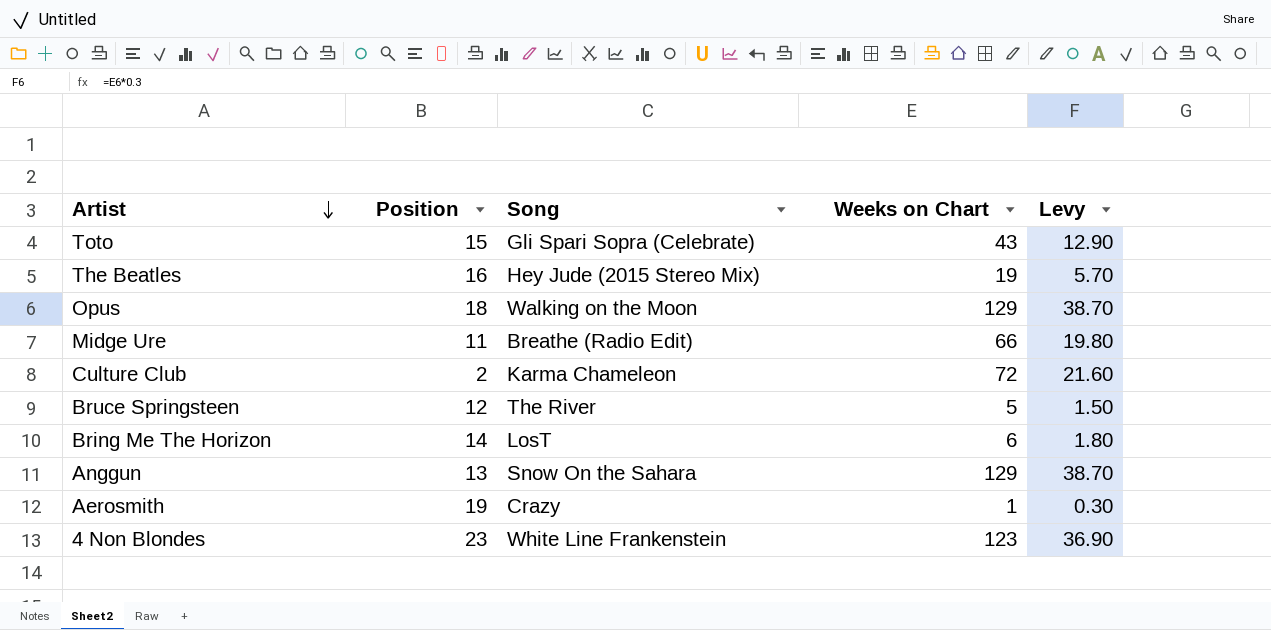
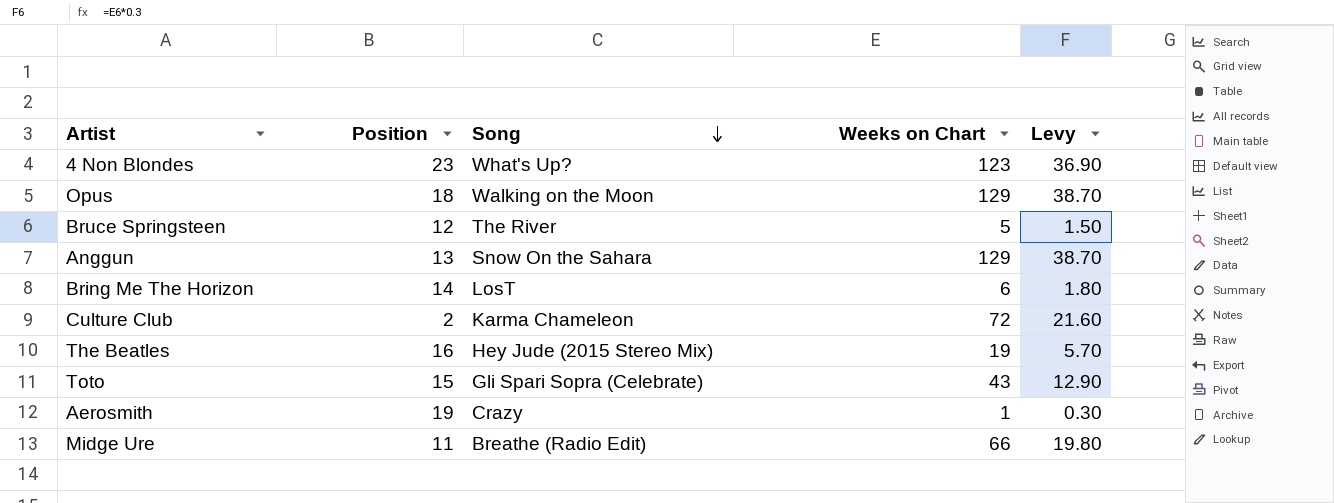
row order: Artist descending -> Song descending
4 Non Blondes | Song: White Line Frankenstein -> What's Up?

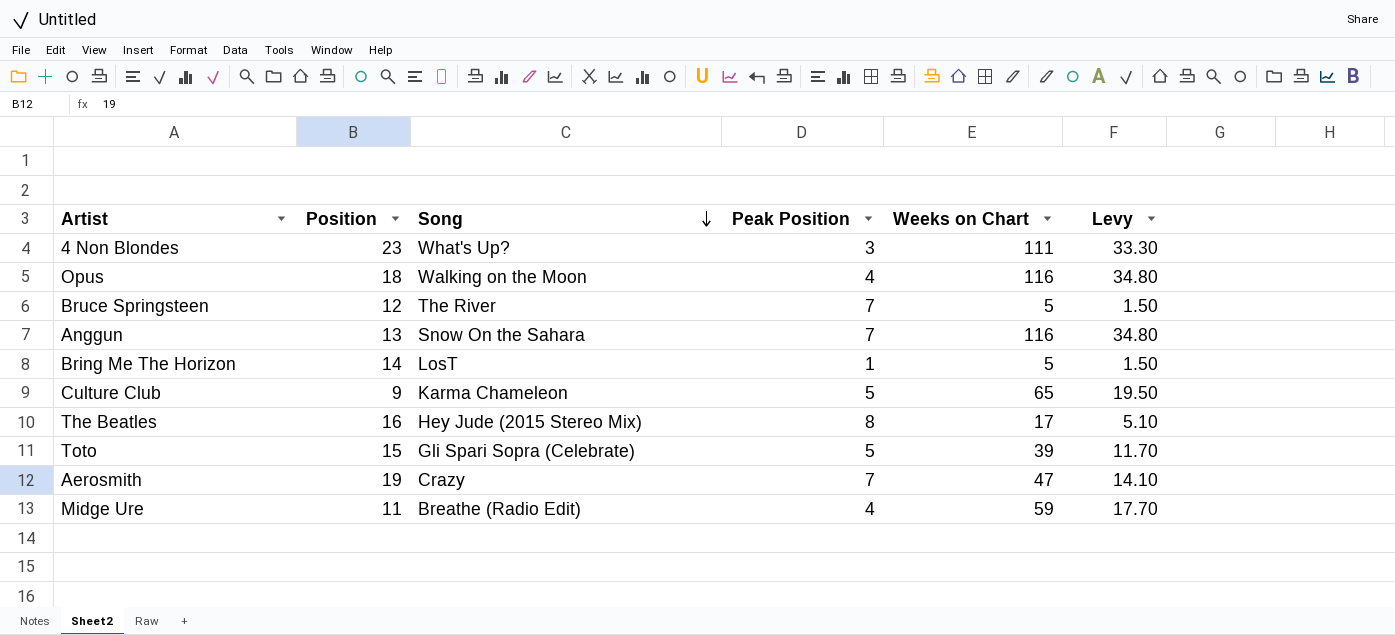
column Peak Position | position: none -> 4
4 Non Blondes | Weeks on Chart: 123 -> 111
4 Non Blondes | Levy: 36.90 -> 33.30
Opus | Weeks on Chart: 129 -> 116
Opus | Levy: 38.70 -> 34.80
Anggun | Weeks on Chart: 129 -> 116
Anggun | Levy: 38.70 -> 34.80
Bring Me The Horizon | Weeks on Chart: 6 -> 5
Bring Me The Horizon | Levy: 1.80 -> 1.50
Culture Club | Position: 2 -> 9
Culture Club | Weeks on Chart: 72 -> 65
Culture Club | Levy: 21.60 -> 19.50
The Beatles | Weeks on Chart: 19 -> 17
The Beatles | Levy: 5.70 -> 5.10
Toto | Weeks on Chart: 43 -> 39
Toto | Levy: 12.90 -> 11.70
Aerosmith | Weeks on Chart: 1 -> 47
Aerosmith | Levy: 0.30 -> 14.10
Midge Ure | Weeks on Chart: 66 -> 59
Midge Ure | Levy: 19.80 -> 17.70

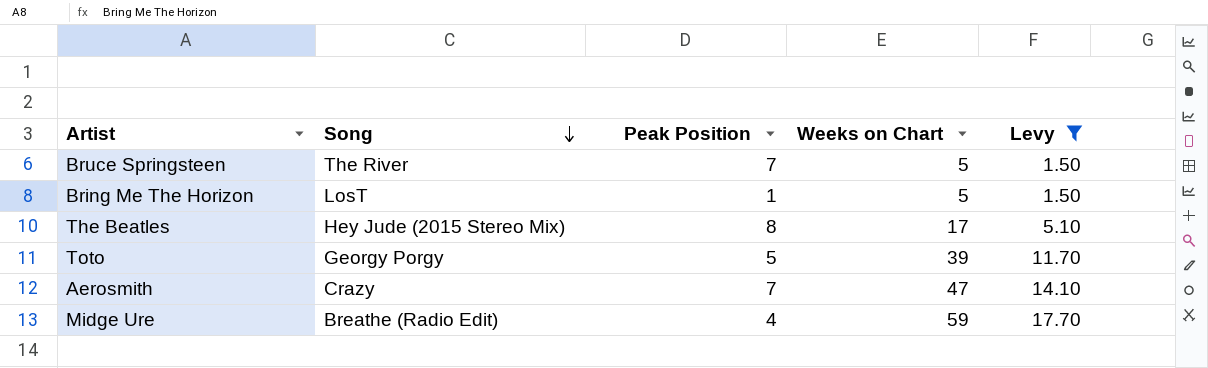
filter: none -> Levy <= 17.70
column Position | position: 2 -> none
Toto | Song: Gli Spari Sopra (Celebrate) -> Georgy Porgy

